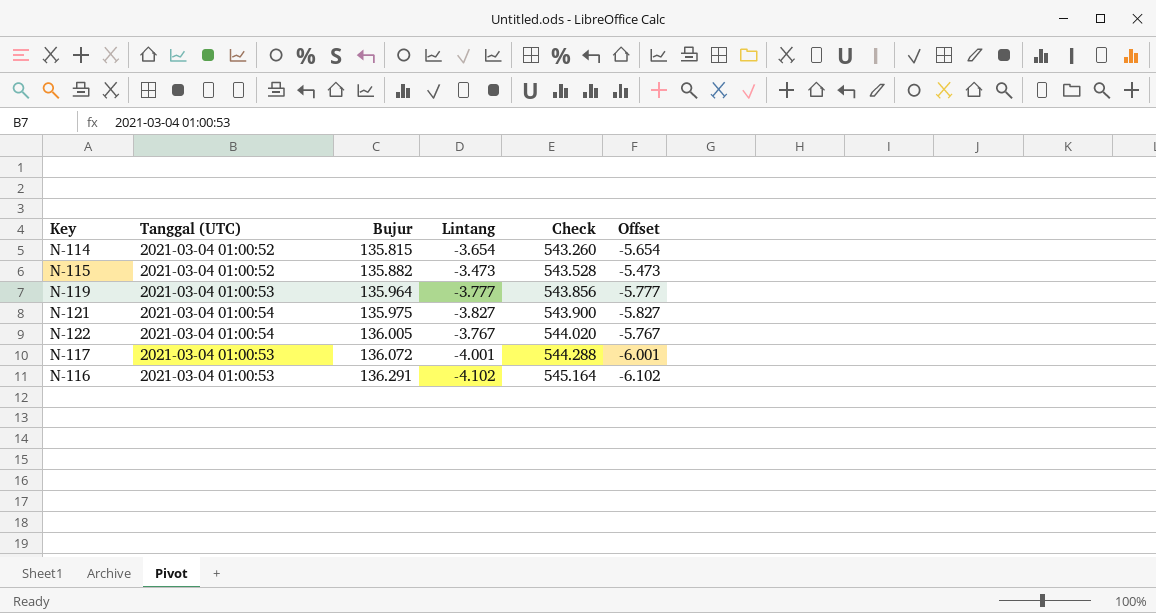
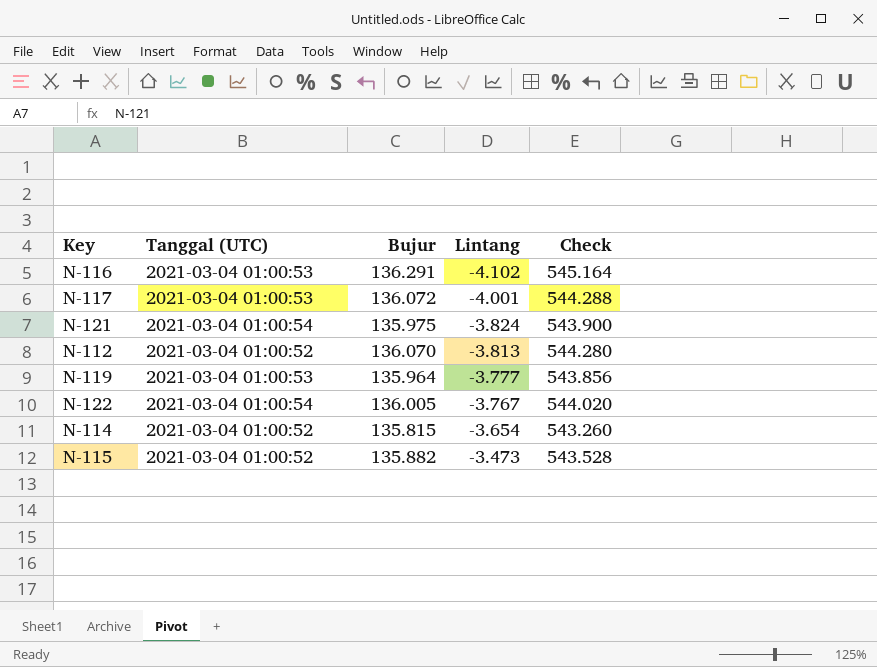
row order: Bujur ascending -> Lintang ascending
column Offset | formula: [Lintang] - 2 -> none
N-121 | Lintang: -3.827 -> -3.824
row N-112: none -> 2021-03-04 01:00:52 | 136.070 | -3.813 | 544.280

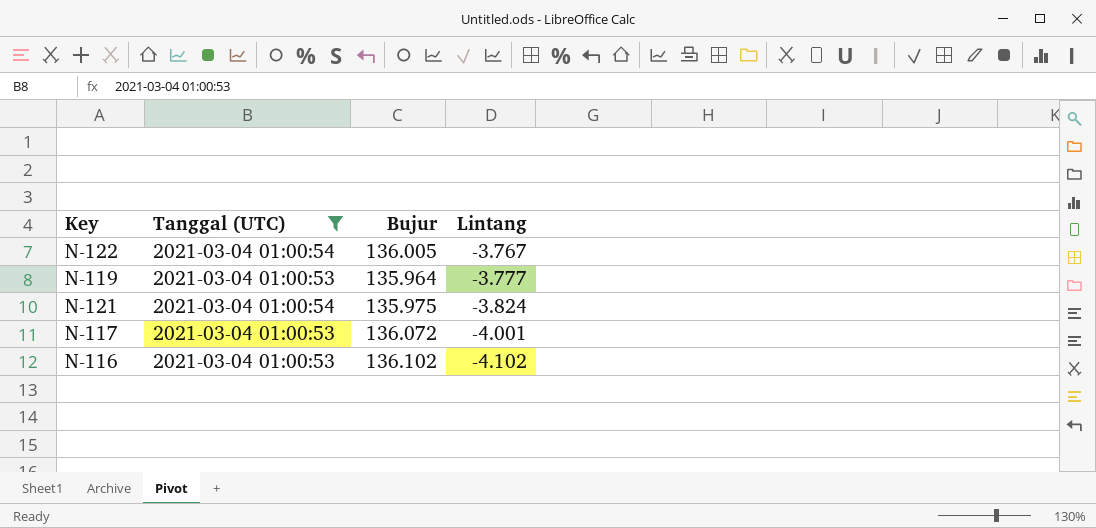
filter: none -> Tanggal (UTC) != 2021-03-04 01:00:52
row order: Lintang ascending -> Lintang descending
column Check | formula: [Bujur] * 4 -> none
N-116 | Bujur: 136.291 -> 136.102

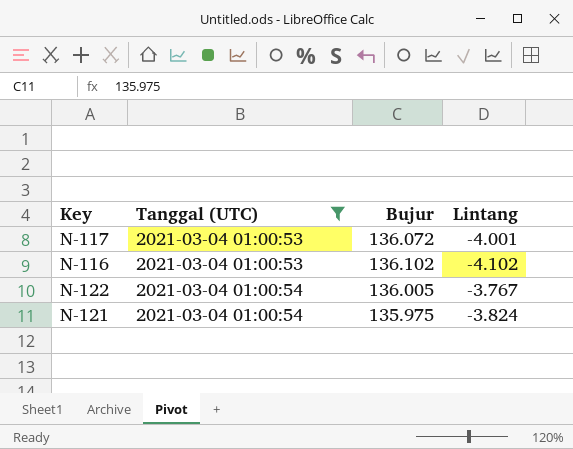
row order: Lintang descending -> Tanggal (UTC) ascending
row N-119: 2021-03-04 01:00:53 | 135.964 | -3.777 -> none

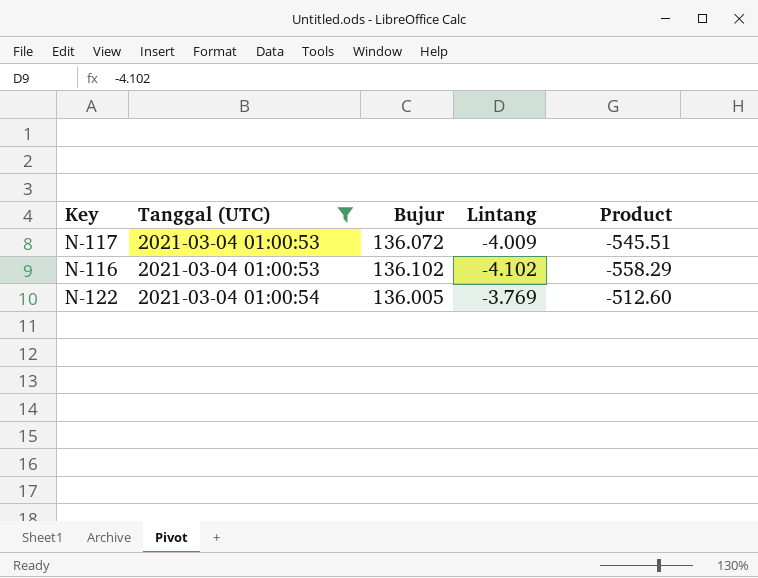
column Product | formula: none -> [Bujur] * [Lintang]
row N-121: 2021-03-04 01:00:54 | 135.975 | -3.824 -> none
N-117 | Lintang: -4.001 -> -4.009
N-122 | Lintang: -3.767 -> -3.769

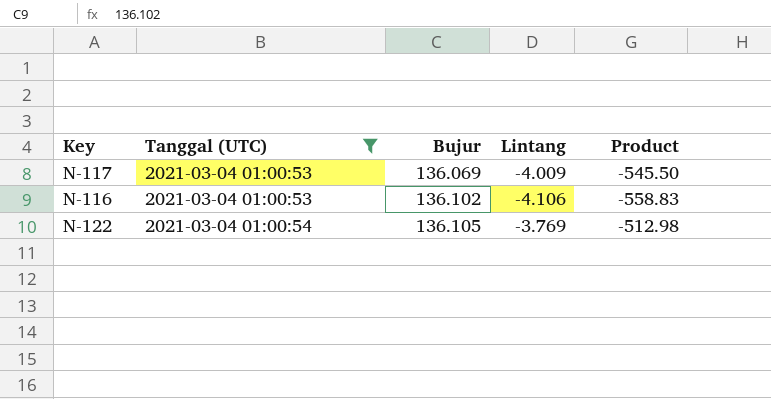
N-117 | Bujur: 136.072 -> 136.069
N-117 | Product: -545.51 -> -545.50
N-116 | Lintang: -4.102 -> -4.106
N-116 | Product: -558.29 -> -558.83
N-122 | Bujur: 136.005 -> 136.105
N-122 | Product: -512.60 -> -512.98

